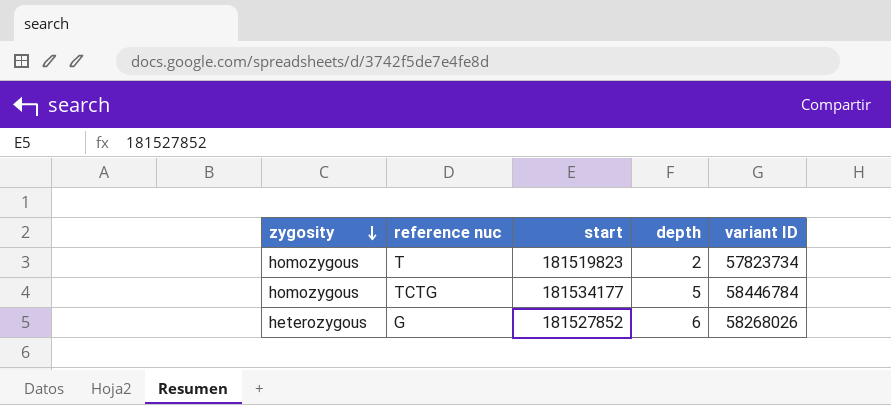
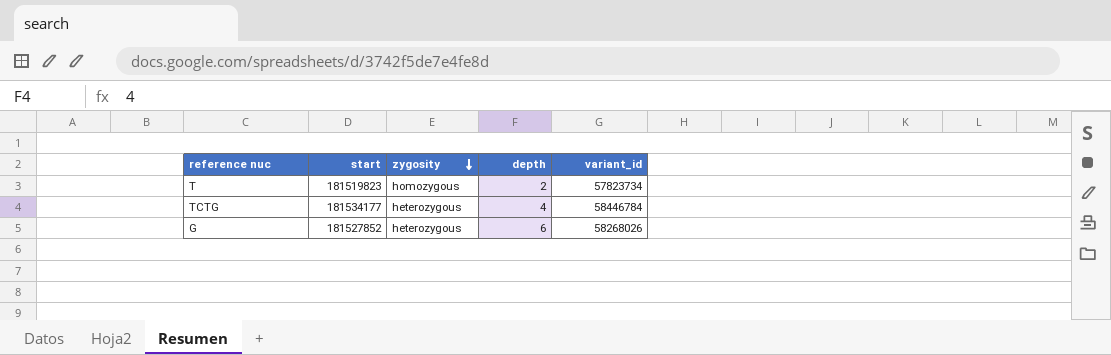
column zygosity | position: 1 -> 3
column name: variant ID -> variant_id
TCTG | zygosity: homozygous -> heterozygous
TCTG | depth: 5 -> 4

